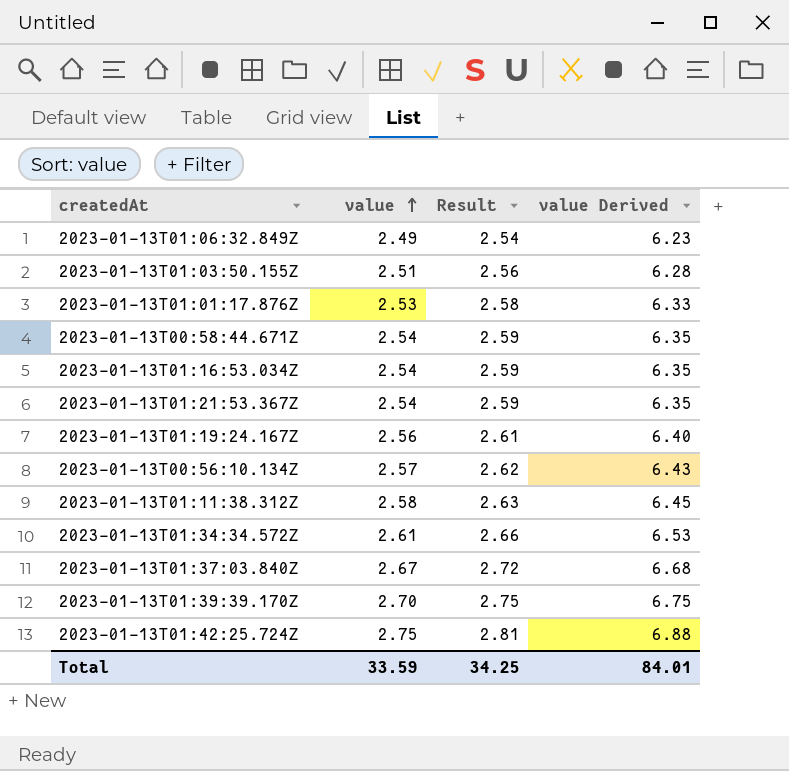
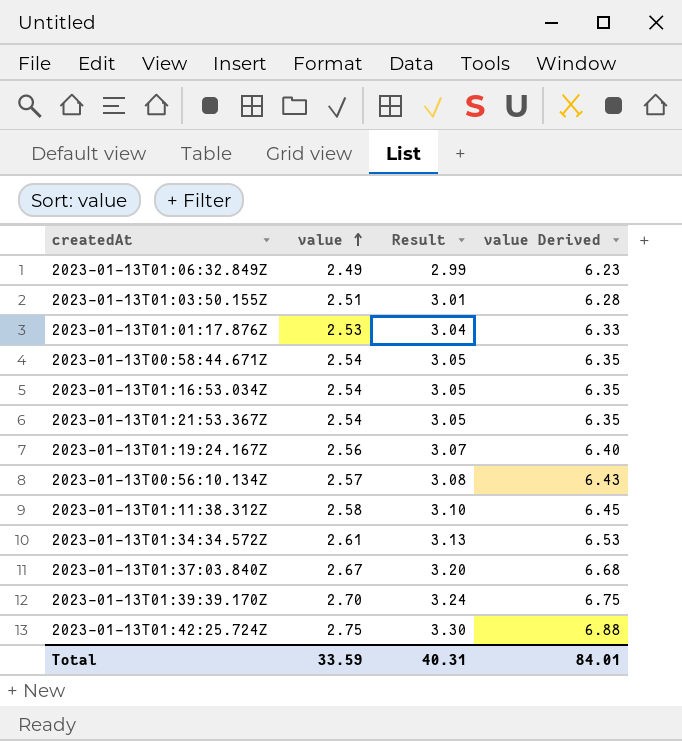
column Result | formula: [value] * 1.02 -> [value] * 1.2
Total | Result: 34.25 -> 40.31

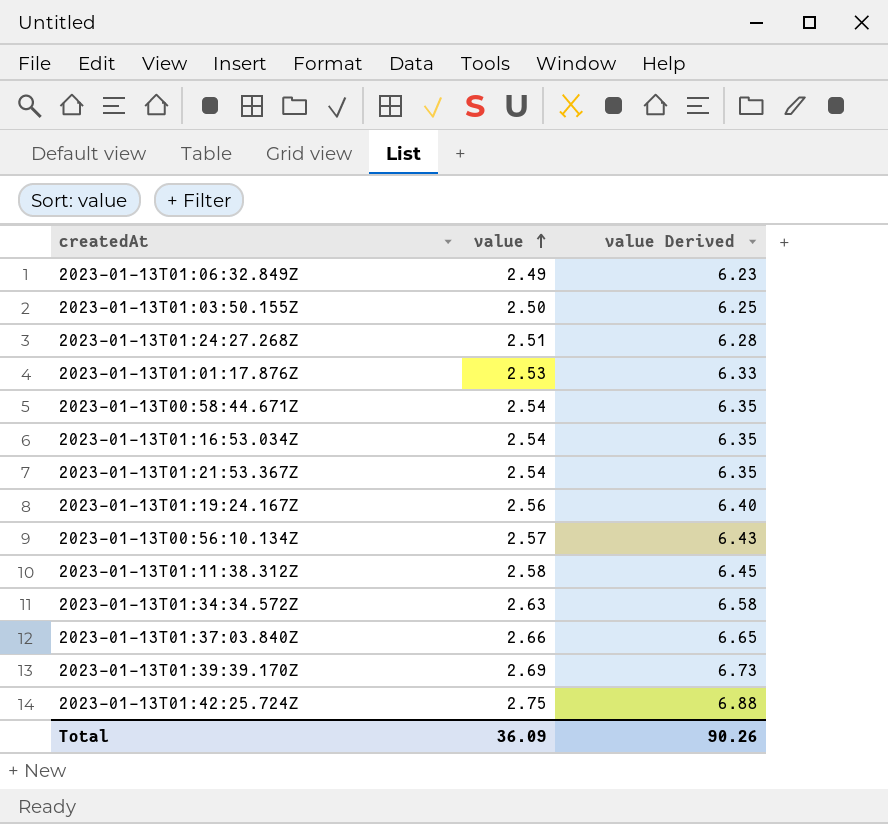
column Result | formula: [value] * 1.2 -> none
2023-01-13T01:03:50.155Z | value: 2.51 -> 2.50
2023-01-13T01:03:50.155Z | value Derived: 6.28 -> 6.25
row 2023-01-13T01:24:27.268Z: none -> 2.51 | 6.28
2023-01-13T01:34:34.572Z | value: 2.61 -> 2.63
2023-01-13T01:34:34.572Z | value Derived: 6.53 -> 6.58
2023-01-13T01:37:03.840Z | value: 2.67 -> 2.66
2023-01-13T01:37:03.840Z | value Derived: 6.68 -> 6.65
2023-01-13T01:39:39.170Z | value: 2.70 -> 2.69
2023-01-13T01:39:39.170Z | value Derived: 6.75 -> 6.73
Total | value: 33.59 -> 36.09
Total | value Derived: 84.01 -> 90.26

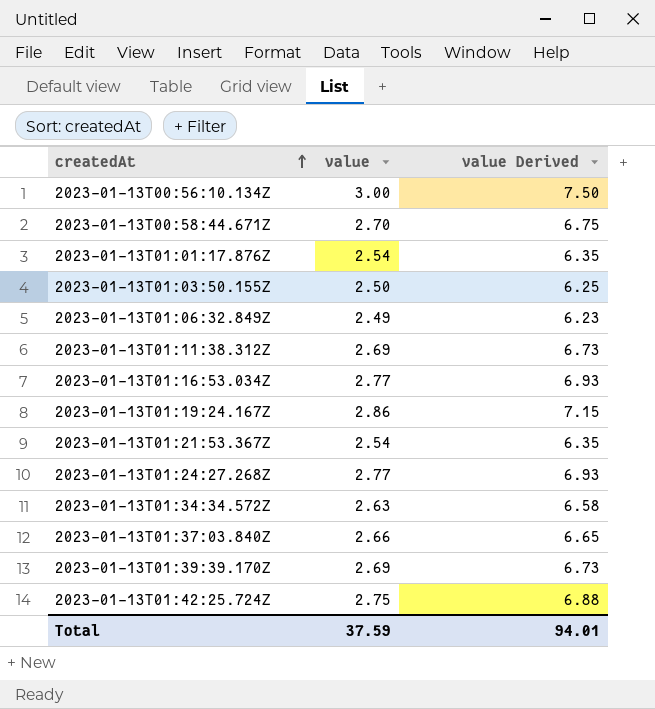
row order: value ascending -> createdAt ascending
2023-01-13T00:56:10.134Z | value: 2.57 -> 3.00
2023-01-13T00:56:10.134Z | value Derived: 6.43 -> 7.50
2023-01-13T00:58:44.671Z | value: 2.54 -> 2.70
2023-01-13T00:58:44.671Z | value Derived: 6.35 -> 6.75
2023-01-13T01:01:17.876Z | value: 2.53 -> 2.54
2023-01-13T01:01:17.876Z | value Derived: 6.33 -> 6.35
2023-01-13T01:11:38.312Z | value: 2.58 -> 2.69
2023-01-13T01:11:38.312Z | value Derived: 6.45 -> 6.73
2023-01-13T01:16:53.034Z | value: 2.54 -> 2.77
2023-01-13T01:16:53.034Z | value Derived: 6.35 -> 6.93
2023-01-13T01:19:24.167Z | value: 2.56 -> 2.86
2023-01-13T01:19:24.167Z | value Derived: 6.40 -> 7.15
2023-01-13T01:24:27.268Z | value: 2.51 -> 2.77
2023-01-13T01:24:27.268Z | value Derived: 6.28 -> 6.93
Total | value: 36.09 -> 37.59
Total | value Derived: 90.26 -> 94.01

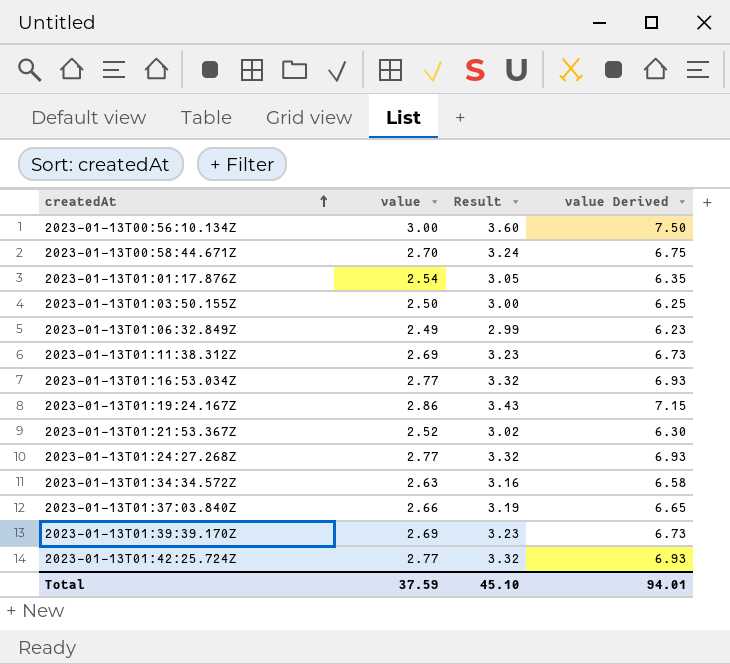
column Result | formula: none -> [value] * 1.2
2023-01-13T01:21:53.367Z | value: 2.54 -> 2.52
2023-01-13T01:21:53.367Z | value Derived: 6.35 -> 6.30
2023-01-13T01:42:25.724Z | value: 2.75 -> 2.77
2023-01-13T01:42:25.724Z | value Derived: 6.88 -> 6.93

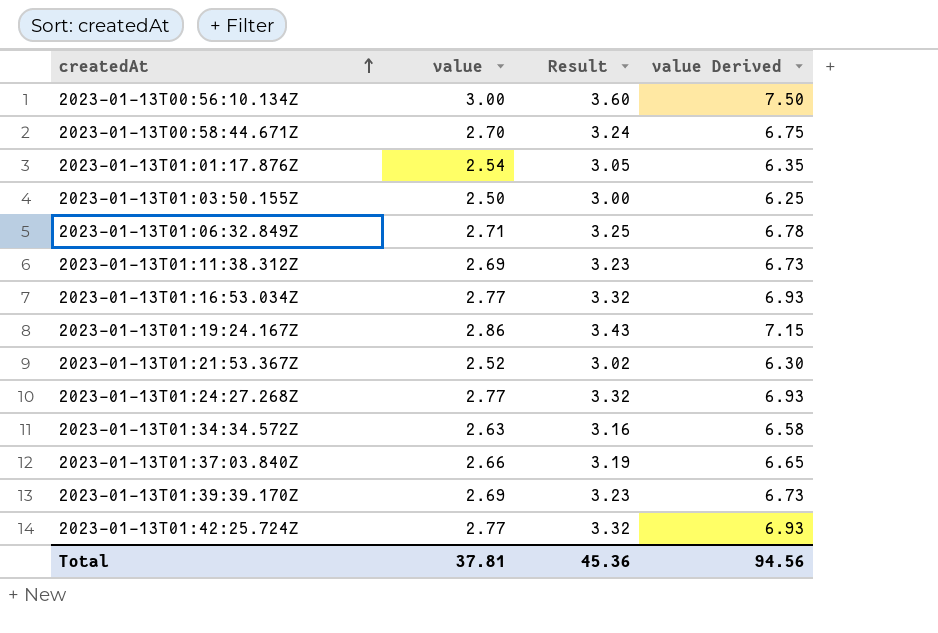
2023-01-13T01:06:32.849Z | value: 2.49 -> 2.71
2023-01-13T01:06:32.849Z | Result: 2.99 -> 3.25
2023-01-13T01:06:32.849Z | value Derived: 6.23 -> 6.78
Total | value: 37.59 -> 37.81
Total | Result: 45.10 -> 45.36
Total | value Derived: 94.01 -> 94.56

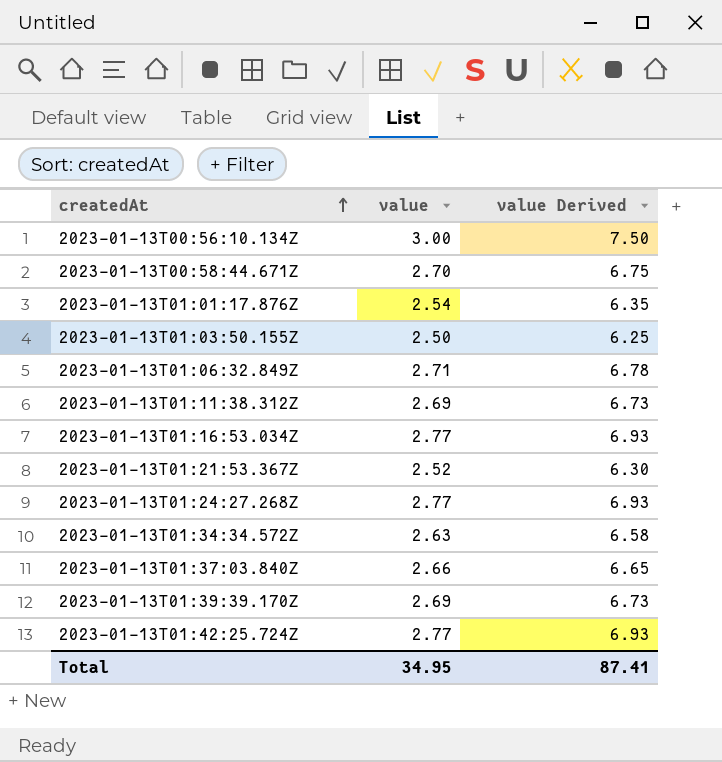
column Result | formula: [value] * 1.2 -> none
row 2023-01-13T01:19:24.167Z: 2.86 | 3.43 | 7.15 -> none
Total | value: 37.81 -> 34.95
Total | value Derived: 94.56 -> 87.41

